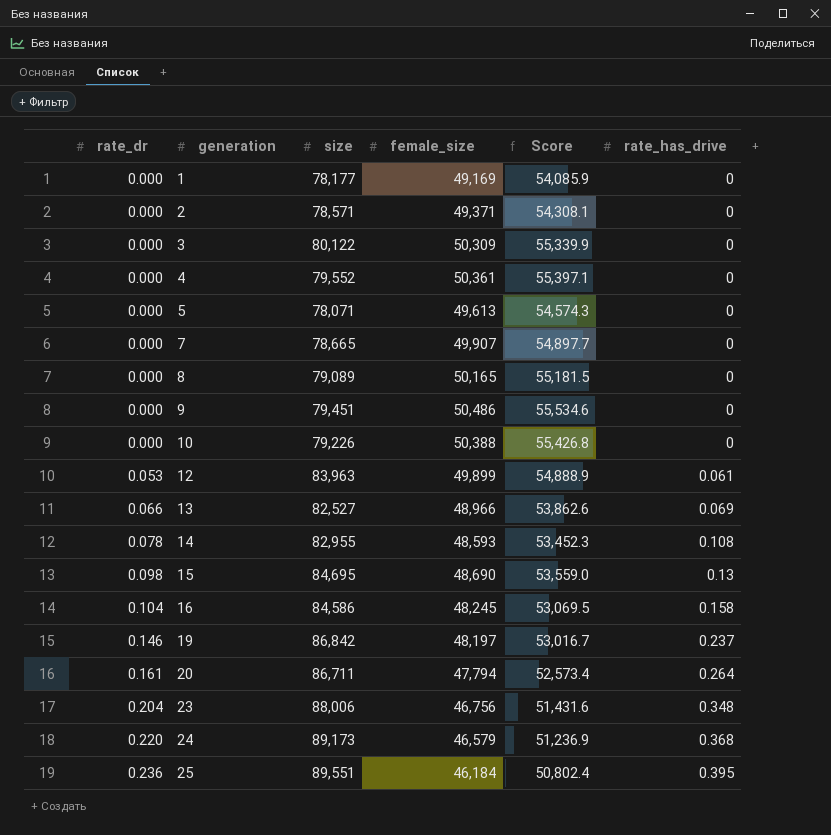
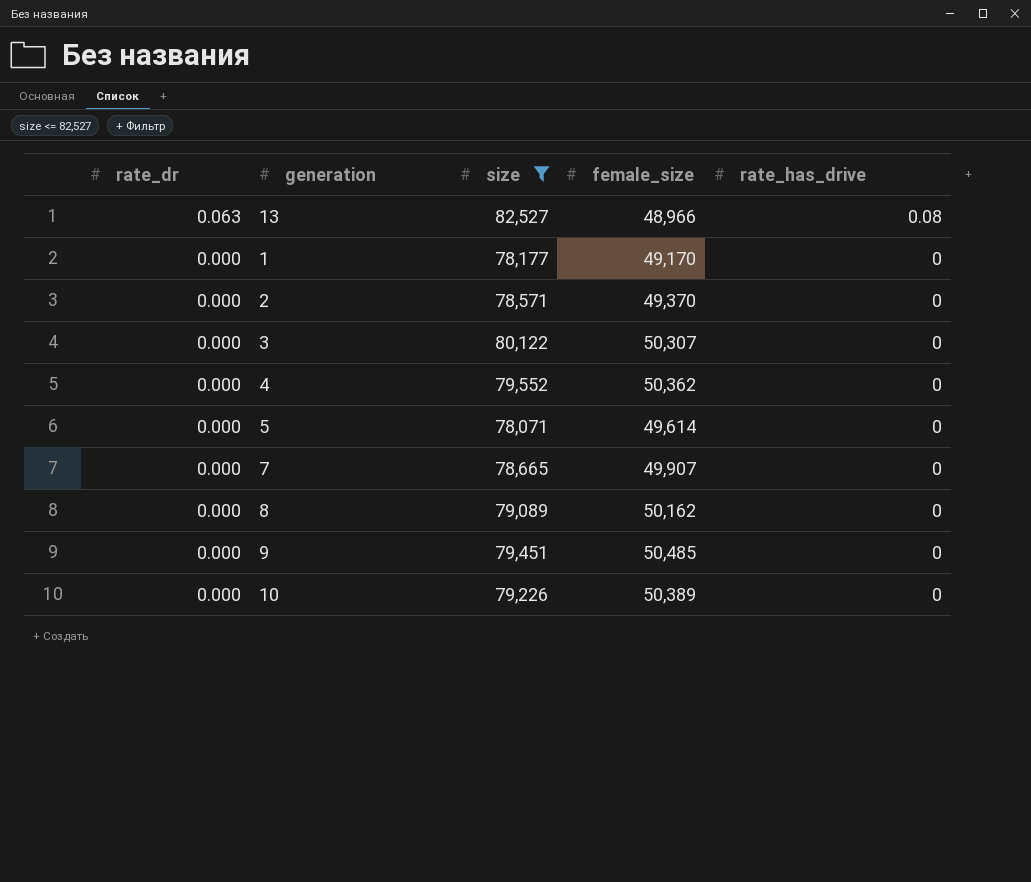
filter: none -> size <= 82,527
row order: rate_dr ascending -> rate_dr descending
column Score | formula: [female_size] * 1.1 -> none
13 | rate_dr: 0.066 -> 0.063
13 | rate_has_drive: 0.069 -> 0.08
1 | female_size: 49,169 -> 49,170
2 | female_size: 49,371 -> 49,370
3 | female_size: 50,309 -> 50,307
4 | female_size: 50,361 -> 50,362
5 | female_size: 49,613 -> 49,614
8 | female_size: 50,165 -> 50,162
9 | female_size: 50,486 -> 50,485
10 | female_size: 50,388 -> 50,389

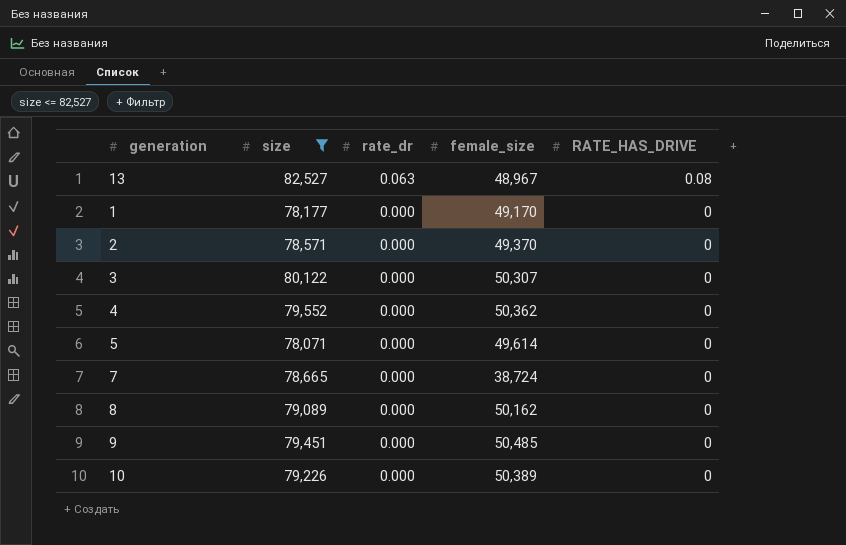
column rate_dr | position: 1 -> 3
column name: rate_has_drive -> RATE_HAS_DRIVE
13 | female_size: 48,966 -> 48,967
7 | female_size: 49,907 -> 38,724

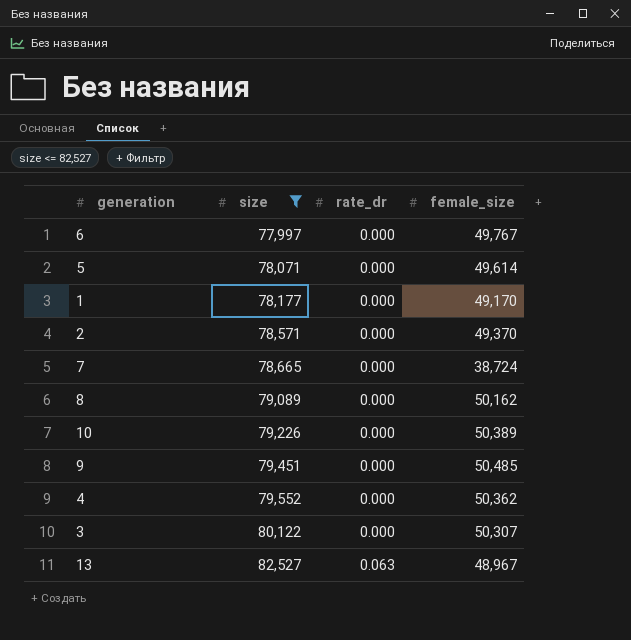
row order: rate_dr descending -> size ascending
column RATE_HAS_DRIVE | position: 5 -> none
row 6: none -> 77,997 | 0.000 | 49,767

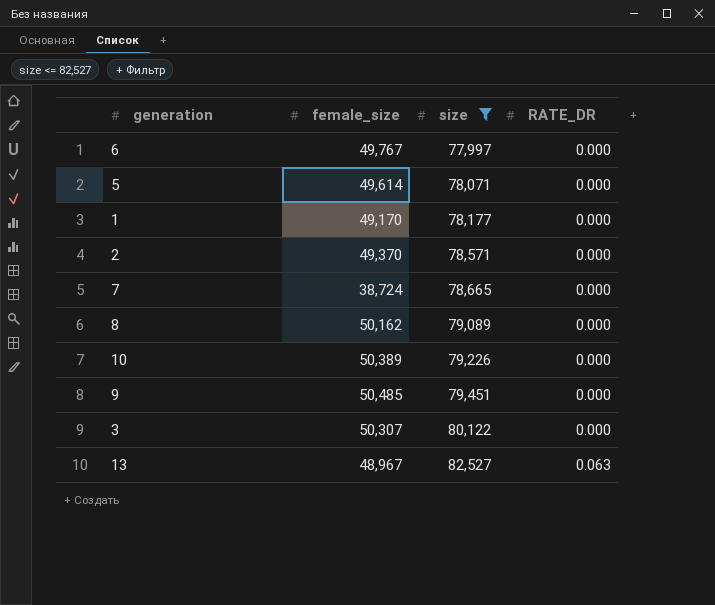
column female_size | position: 4 -> 2
column name: rate_dr -> RATE_DR
row 4: 79,552 | 0.000 | 50,362 -> none

